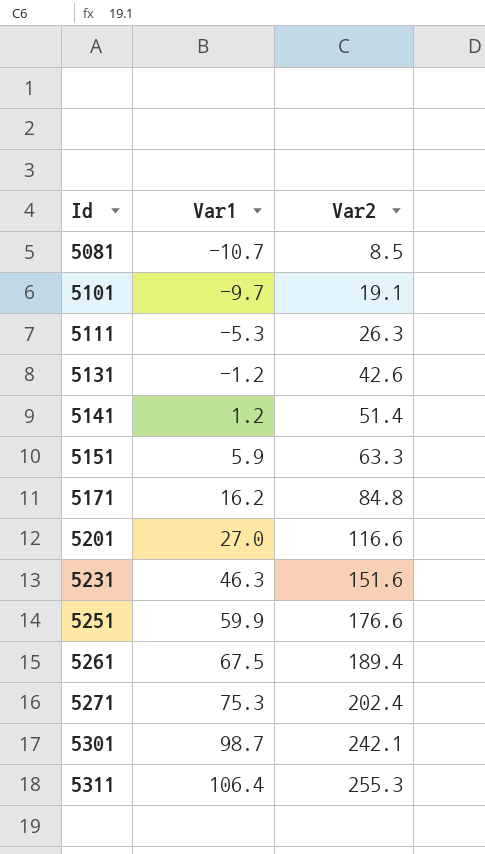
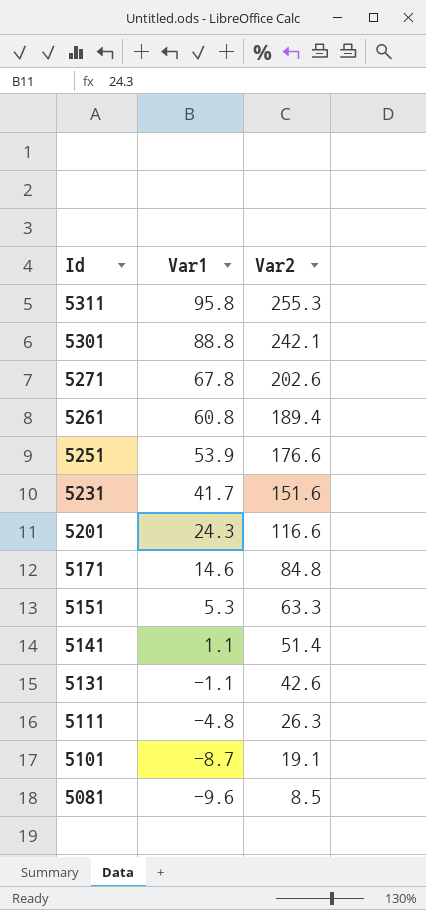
row order: Id ascending -> Id descending
5311 | Var1: 106.4 -> 95.8
5301 | Var1: 98.7 -> 88.8
5271 | Var1: 75.3 -> 67.8
5271 | Var2: 202.4 -> 202.6
5261 | Var1: 67.5 -> 60.8
5251 | Var1: 59.9 -> 53.9
5231 | Var1: 46.3 -> 41.7
5201 | Var1: 27.0 -> 24.3
5171 | Var1: 16.2 -> 14.6
5151 | Var1: 5.9 -> 5.3
5141 | Var1: 1.2 -> 1.1
5131 | Var1: -1.2 -> -1.1
5111 | Var1: -5.3 -> -4.8
5101 | Var1: -9.7 -> -8.7
5081 | Var1: -10.7 -> -9.6

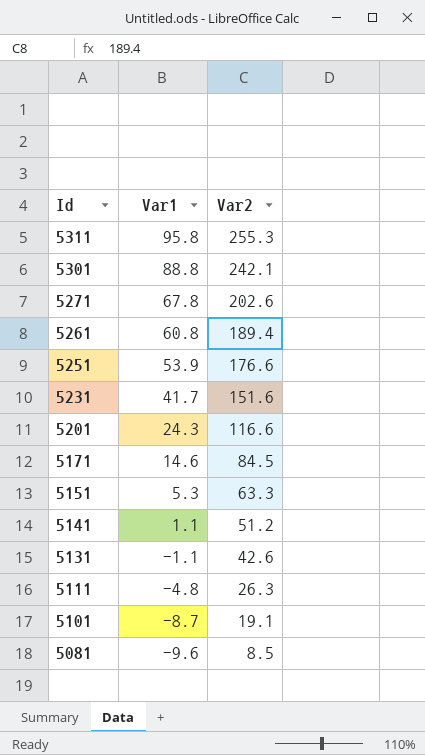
5171 | Var2: 84.8 -> 84.5
5141 | Var2: 51.4 -> 51.2

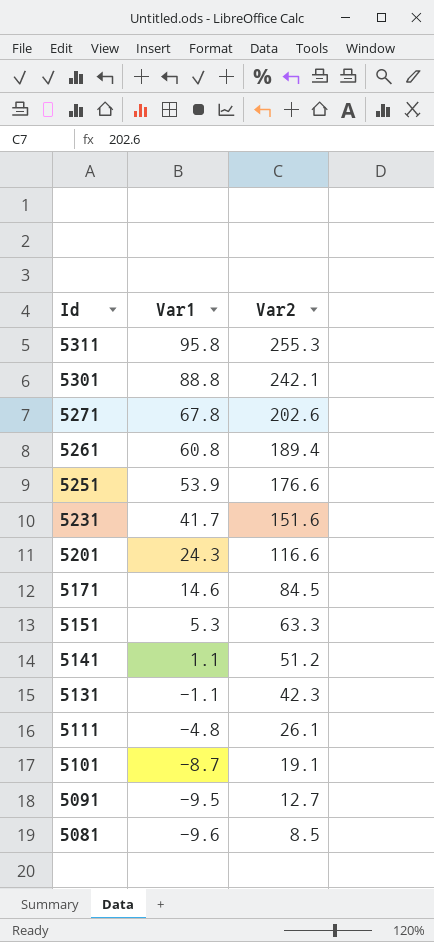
5131 | Var2: 42.6 -> 42.3
5111 | Var2: 26.3 -> 26.1
row 5091: none -> -9.5 | 12.7

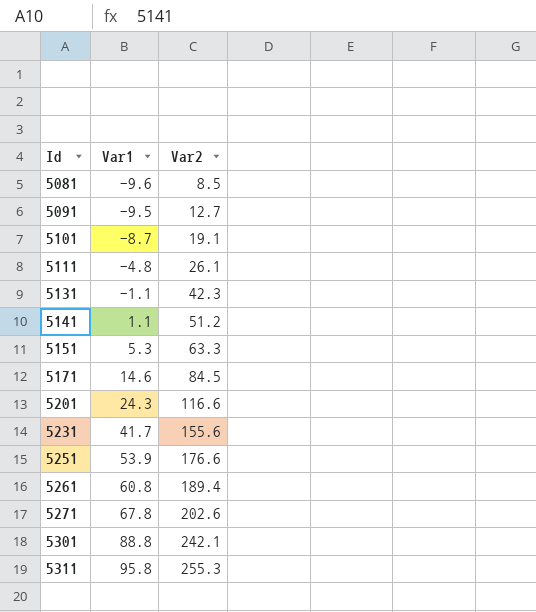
row order: Id descending -> Id ascending
5231 | Var2: 151.6 -> 155.6

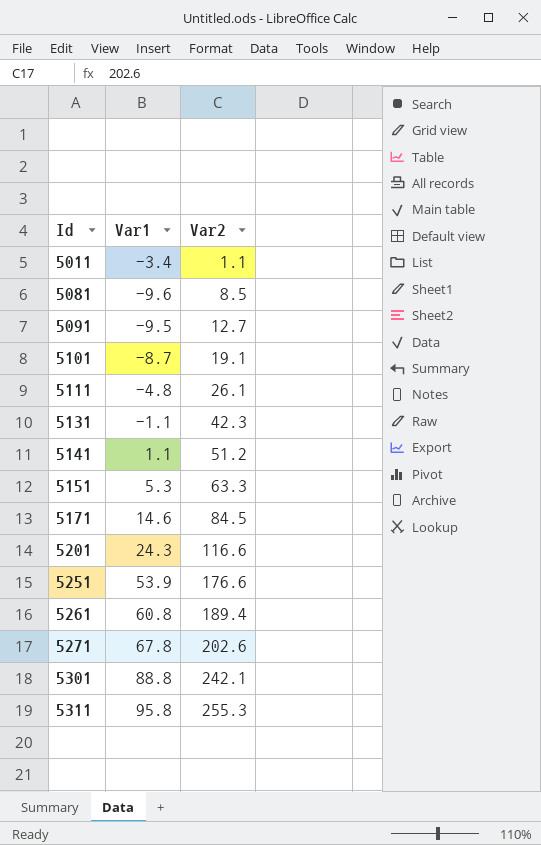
row 5231: 41.7 | 155.6 -> none
row 5011: none -> -3.4 | 1.1

